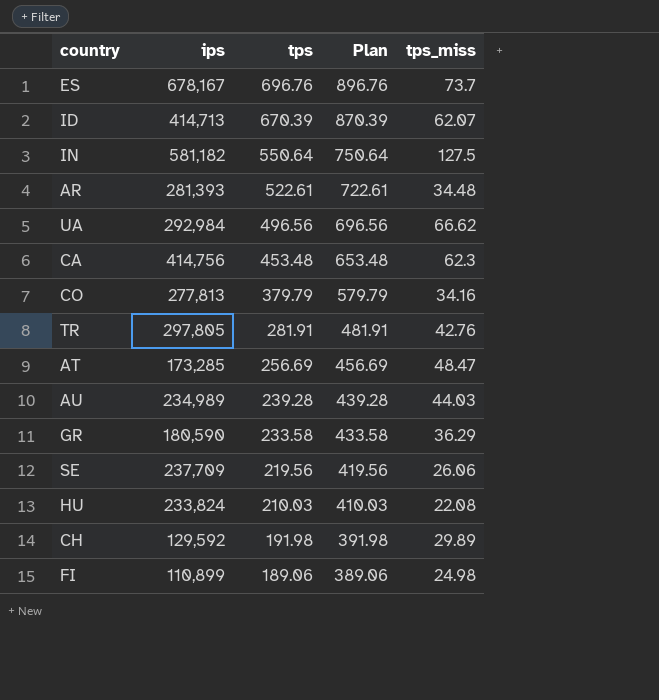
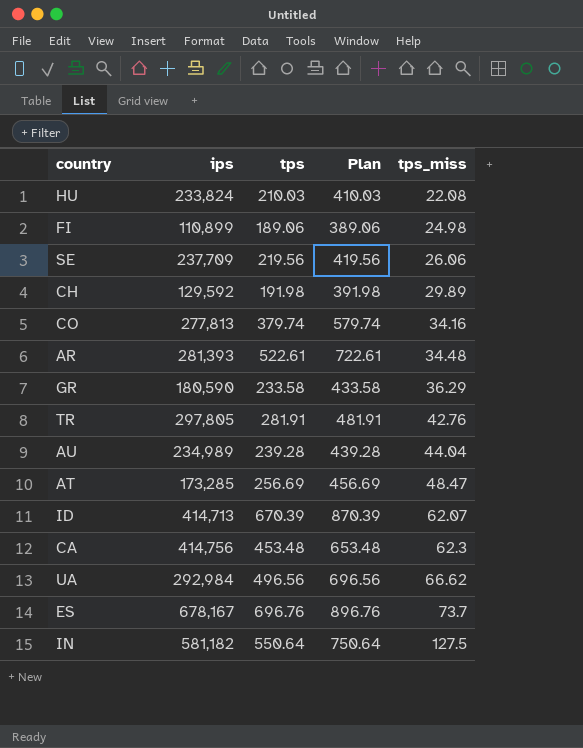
row order: tps descending -> tps_miss ascending
CO | tps: 379.79 -> 379.74
CO | Plan: 579.79 -> 579.74
AU | tps_miss: 44.03 -> 44.04

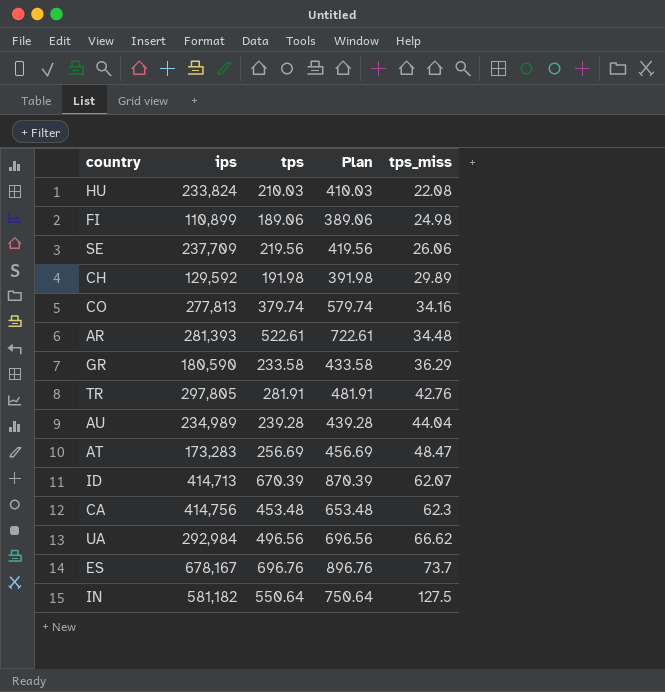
AT | ips: 173,285 -> 173,283

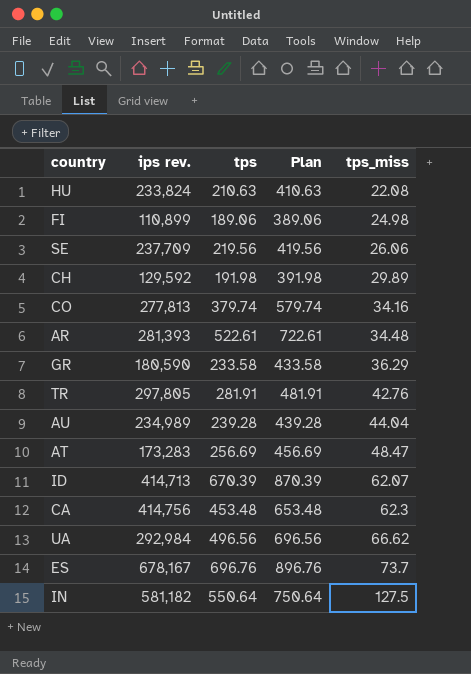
column name: ips -> ips rev.
HU | tps: 210.03 -> 210.63
HU | Plan: 410.03 -> 410.63

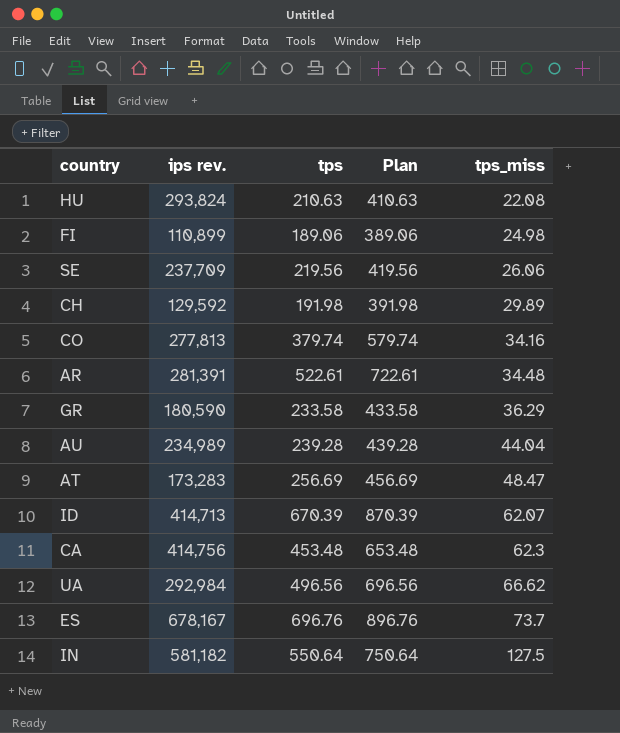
row TR: 297,805 | 281.91 | 481.91 | 42.76 -> none
HU | ips rev.: 233,824 -> 293,824
AR | ips rev.: 281,393 -> 281,391

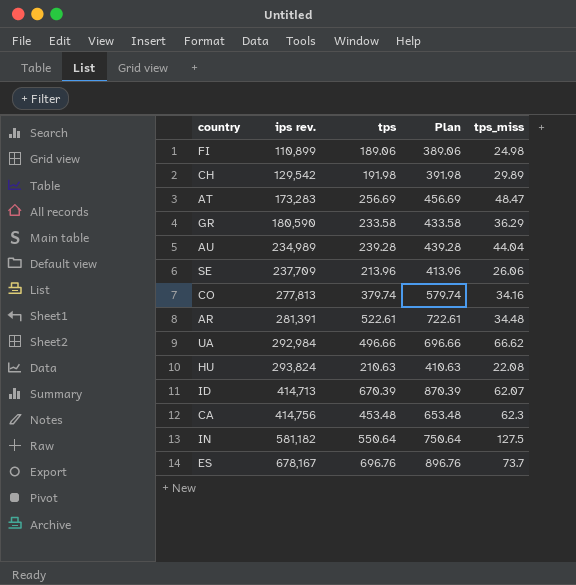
row order: tps_miss ascending -> ips rev. ascending
CH | ips rev.: 129,592 -> 129,542
SE | tps: 219.56 -> 213.96
SE | Plan: 419.56 -> 413.96
UA | tps: 496.56 -> 496.66
UA | Plan: 696.56 -> 696.66

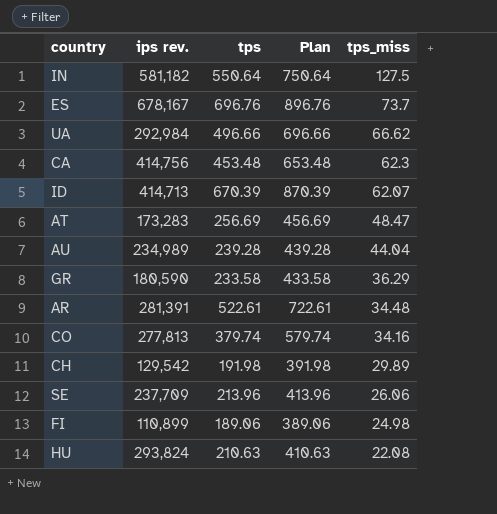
row order: ips rev. ascending -> tps_miss descending

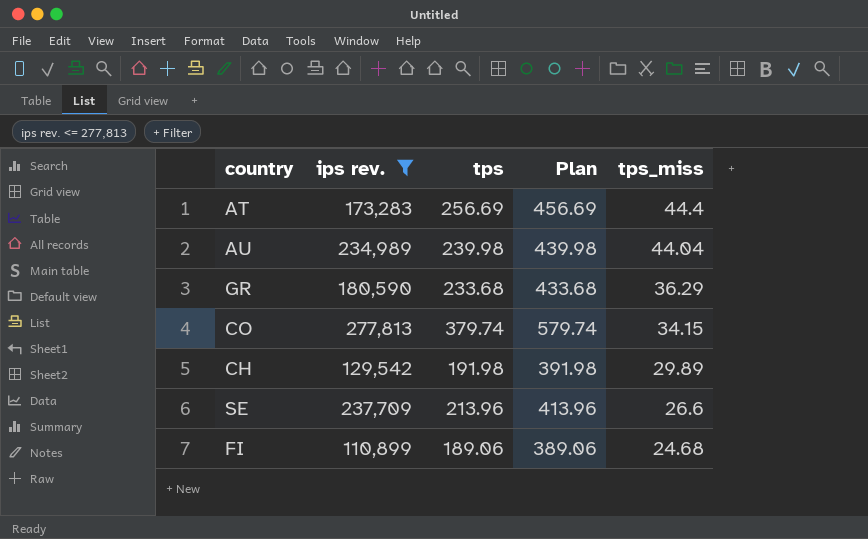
filter: none -> ips rev. <= 277,813
AT | tps_miss: 48.47 -> 44.4
AU | tps: 239.28 -> 239.98
AU | Plan: 439.28 -> 439.98
GR | tps: 233.58 -> 233.68
GR | Plan: 433.58 -> 433.68
CO | tps_miss: 34.16 -> 34.15
SE | tps_miss: 26.06 -> 26.6
FI | tps_miss: 24.98 -> 24.68

